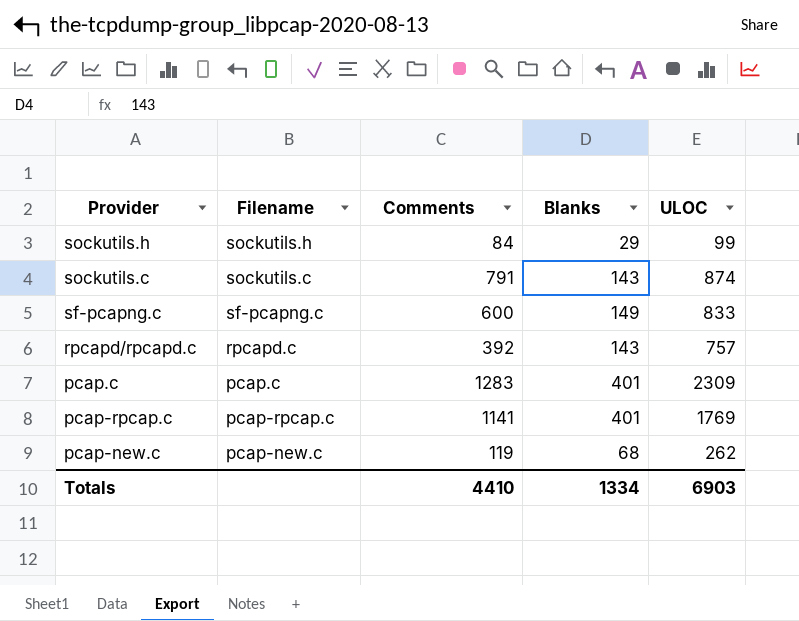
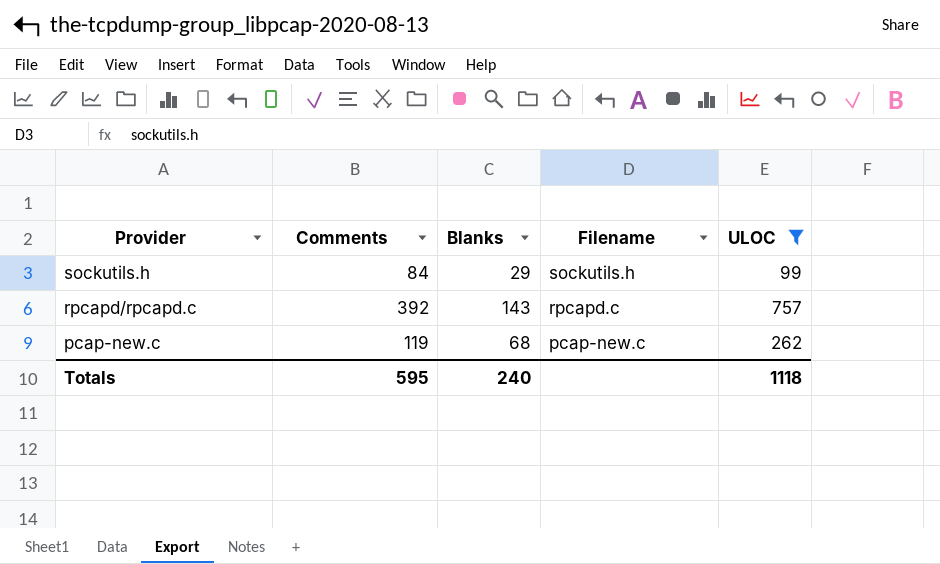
filter: none -> ULOC <= 757
column Filename | position: 2 -> 4
Totals | Comments: 4410 -> 595
Totals | Blanks: 1334 -> 240
Totals | ULOC: 6903 -> 1118

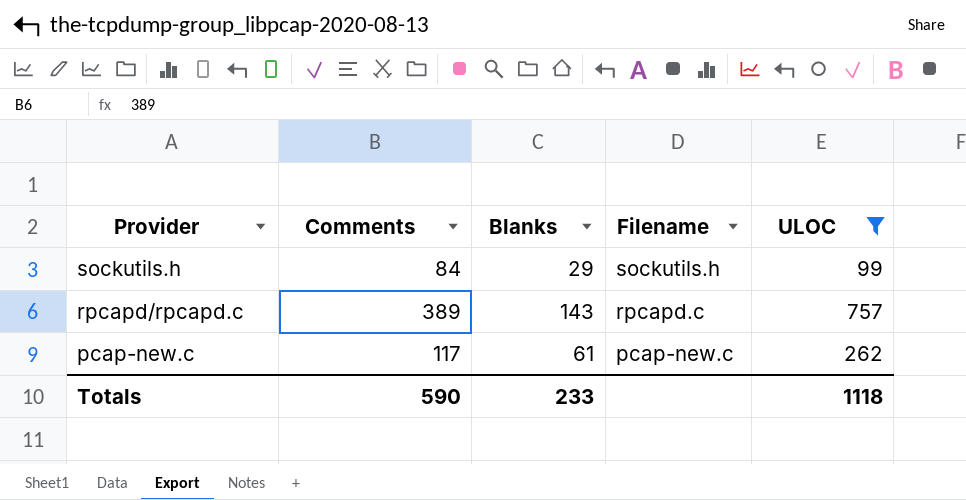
rpcapd/rpcapd.c | Comments: 392 -> 389
pcap-new.c | Comments: 119 -> 117
pcap-new.c | Blanks: 68 -> 61
Totals | Comments: 595 -> 590
Totals | Blanks: 240 -> 233

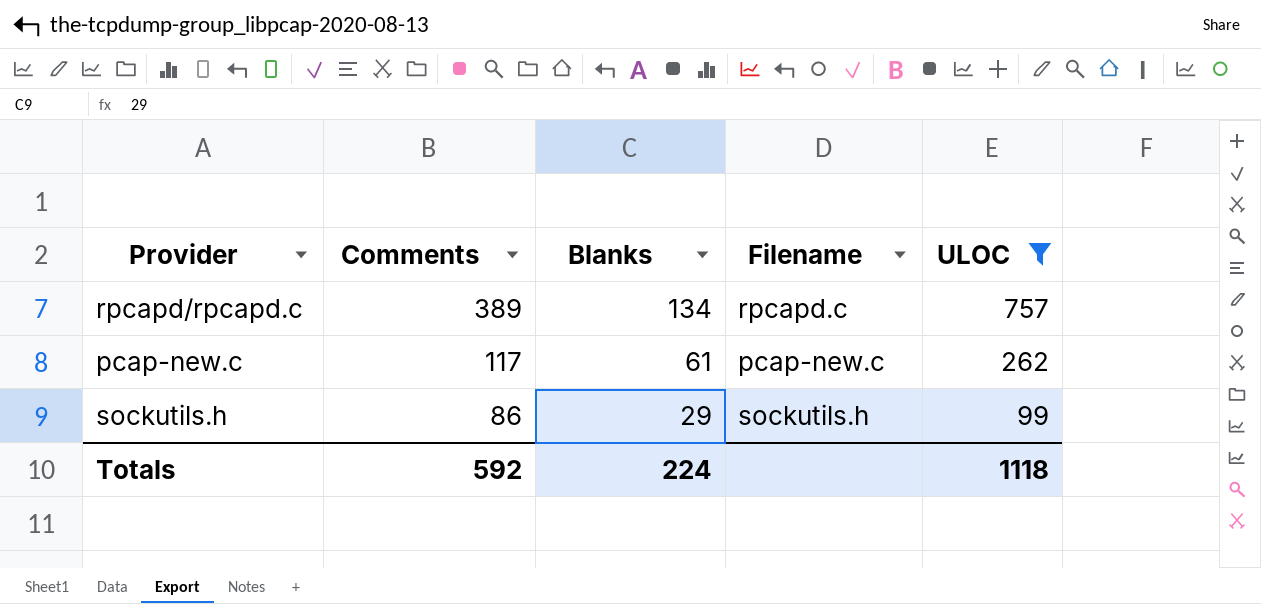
row order: Provider descending -> Comments descending
rpcapd/rpcapd.c | Blanks: 143 -> 134
sockutils.h | Comments: 84 -> 86
Totals | Comments: 590 -> 592
Totals | Blanks: 233 -> 224

